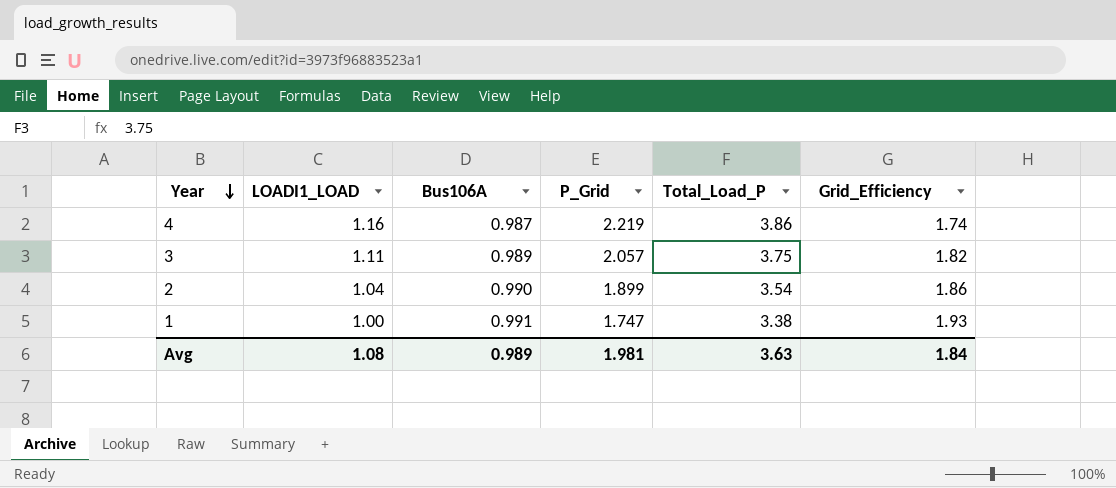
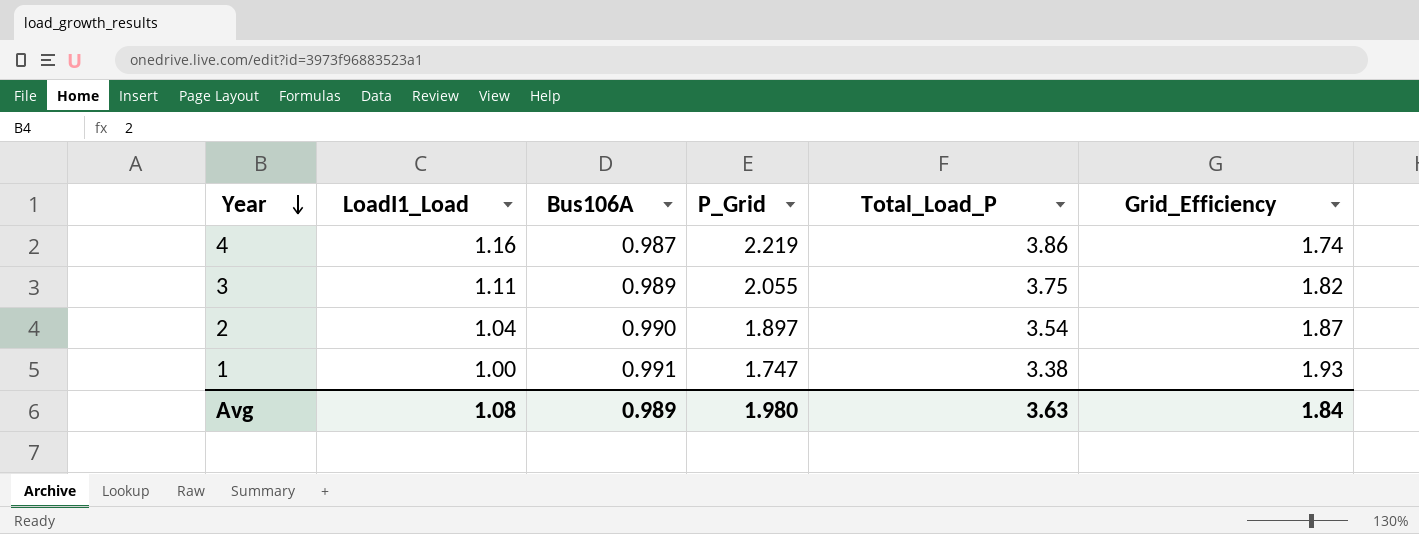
column name: LOADI1_LOAD -> LoadI1_Load
3 | P_Grid: 2.057 -> 2.055
2 | P_Grid: 1.899 -> 1.897
2 | Grid_Efficiency: 1.86 -> 1.87
Avg | P_Grid: 1.981 -> 1.980

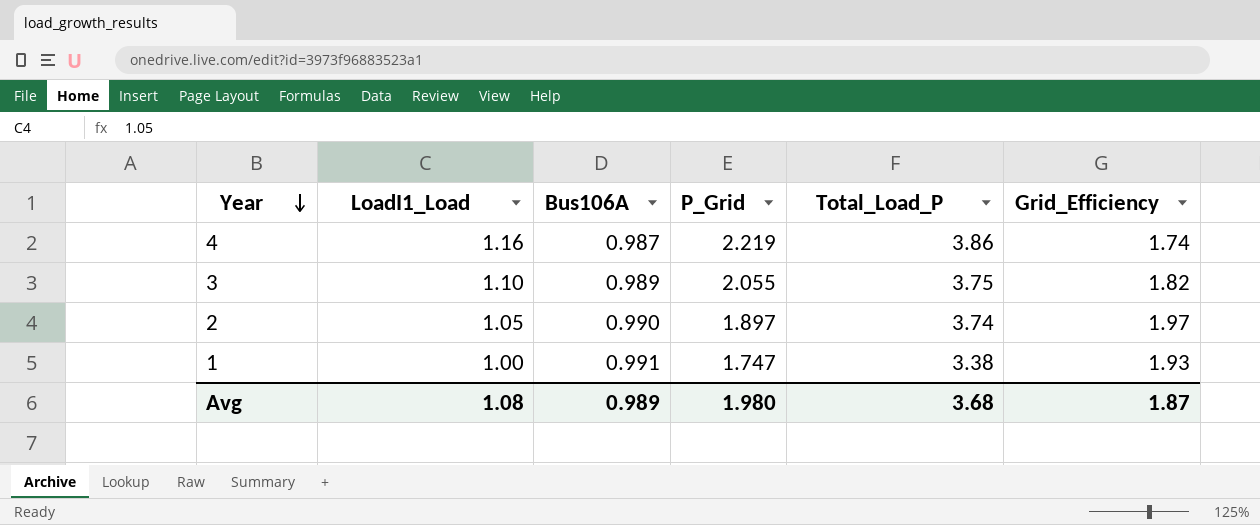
3 | LoadI1_Load: 1.11 -> 1.10
2 | LoadI1_Load: 1.04 -> 1.05
2 | Total_Load_P: 3.54 -> 3.74
2 | Grid_Efficiency: 1.87 -> 1.97
Avg | Total_Load_P: 3.63 -> 3.68
Avg | Grid_Efficiency: 1.84 -> 1.87

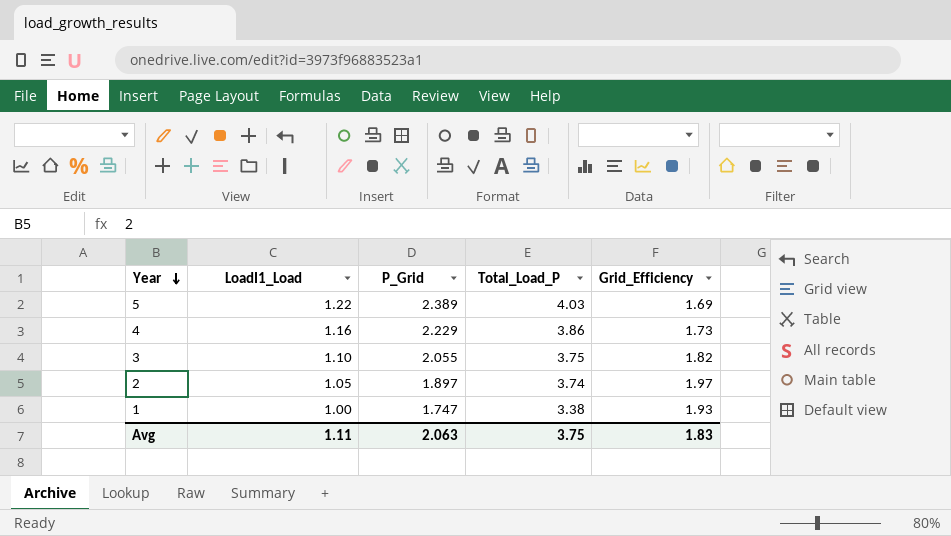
column Bus106A | position: 3 -> none
row 5: none -> 1.22 | 2.389 | 4.03 | 1.69
4 | P_Grid: 2.219 -> 2.229
4 | Grid_Efficiency: 1.74 -> 1.73
Avg | LoadI1_Load: 1.08 -> 1.11
Avg | P_Grid: 1.980 -> 2.063
Avg | Total_Load_P: 3.68 -> 3.75
Avg | Grid_Efficiency: 1.87 -> 1.83

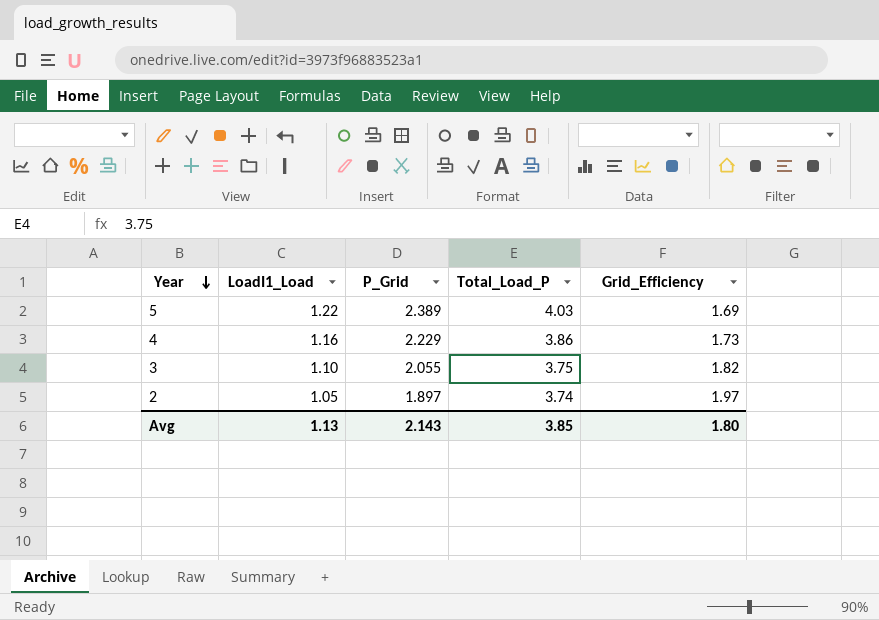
row 1: 1.00 | 1.747 | 3.38 | 1.93 -> none
Avg | LoadI1_Load: 1.11 -> 1.13
Avg | P_Grid: 2.063 -> 2.143
Avg | Total_Load_P: 3.75 -> 3.85
Avg | Grid_Efficiency: 1.83 -> 1.80

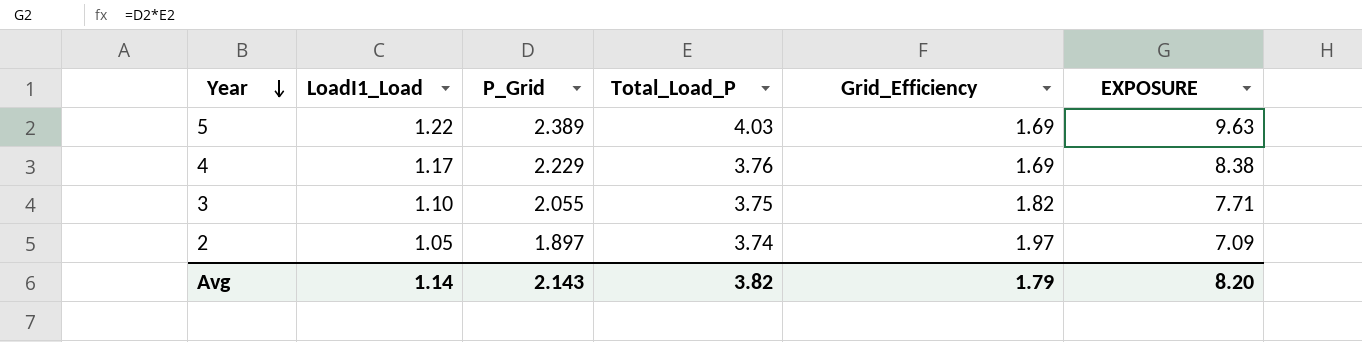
column EXPOSURE | formula: none -> [P_Grid] * [Total_Load_P]
4 | LoadI1_Load: 1.16 -> 1.17
4 | Total_Load_P: 3.86 -> 3.76
4 | Grid_Efficiency: 1.73 -> 1.69
Avg | LoadI1_Load: 1.13 -> 1.14
Avg | Total_Load_P: 3.85 -> 3.82
Avg | Grid_Efficiency: 1.80 -> 1.79

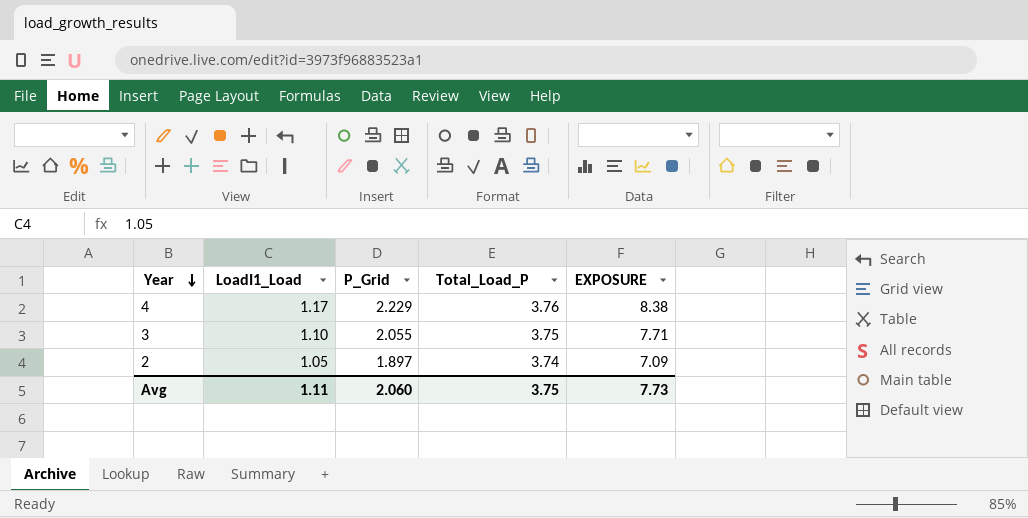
column Grid_Efficiency | formula: [Total_Load_P] / [P_Grid] -> none
row 5: 1.22 | 2.389 | 4.03 | 1.69 | 9.63 -> none
Avg | LoadI1_Load: 1.14 -> 1.11
Avg | P_Grid: 2.143 -> 2.060
Avg | Total_Load_P: 3.82 -> 3.75
Avg | EXPOSURE: 8.20 -> 7.73

